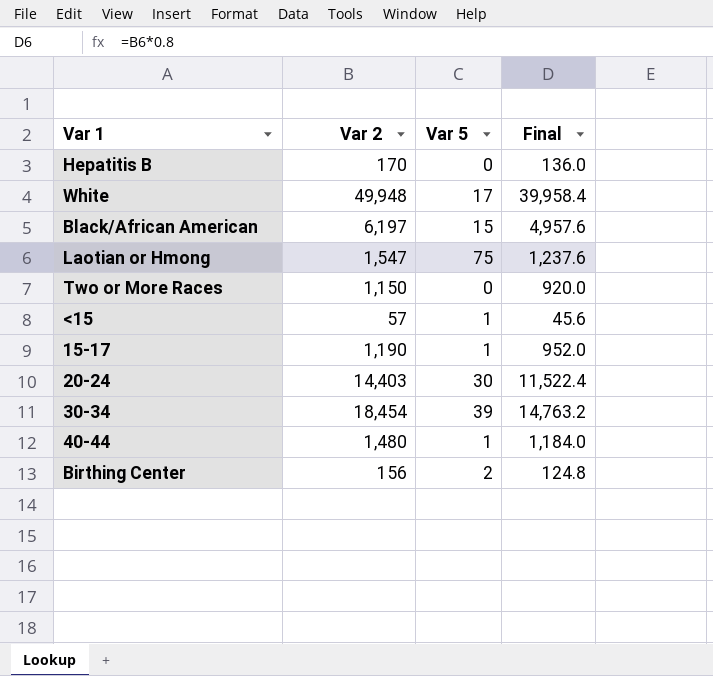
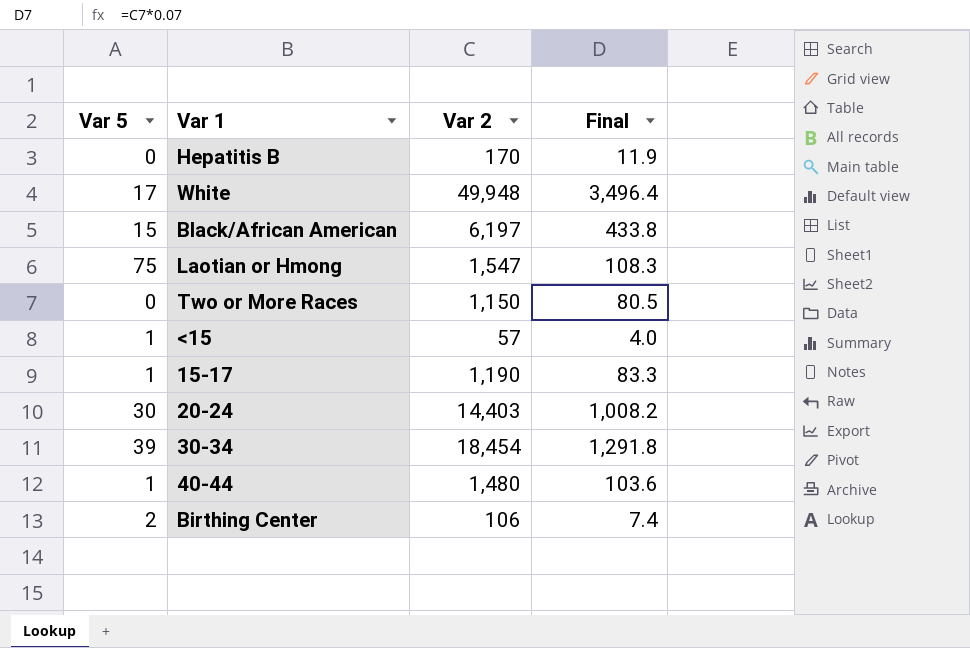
column Var 5 | position: 3 -> 1
column Final | formula: [Var 2] * 0.8 -> [Var 2] * 0.07
Birthing Center | Var 2: 156 -> 106

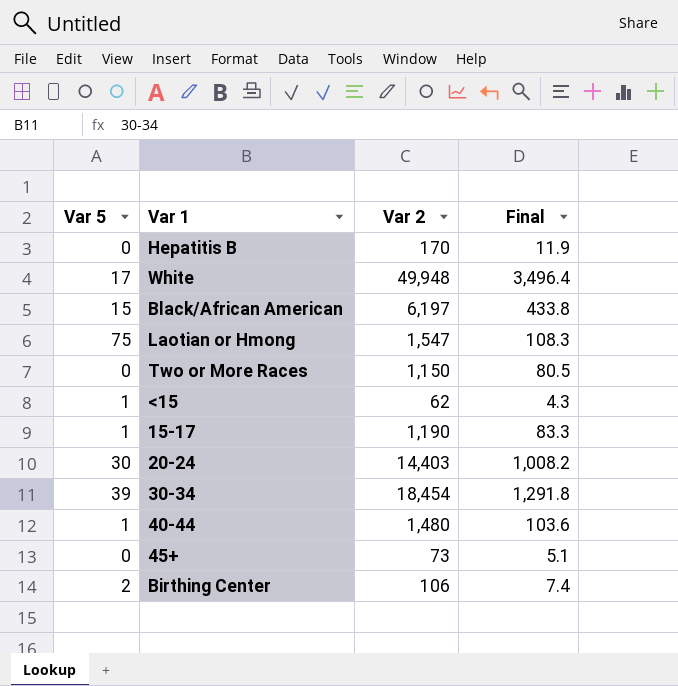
<15 | Var 2: 57 -> 62
<15 | Final: 4.0 -> 4.3
row 45+: none -> 0 | 73 | 5.1

